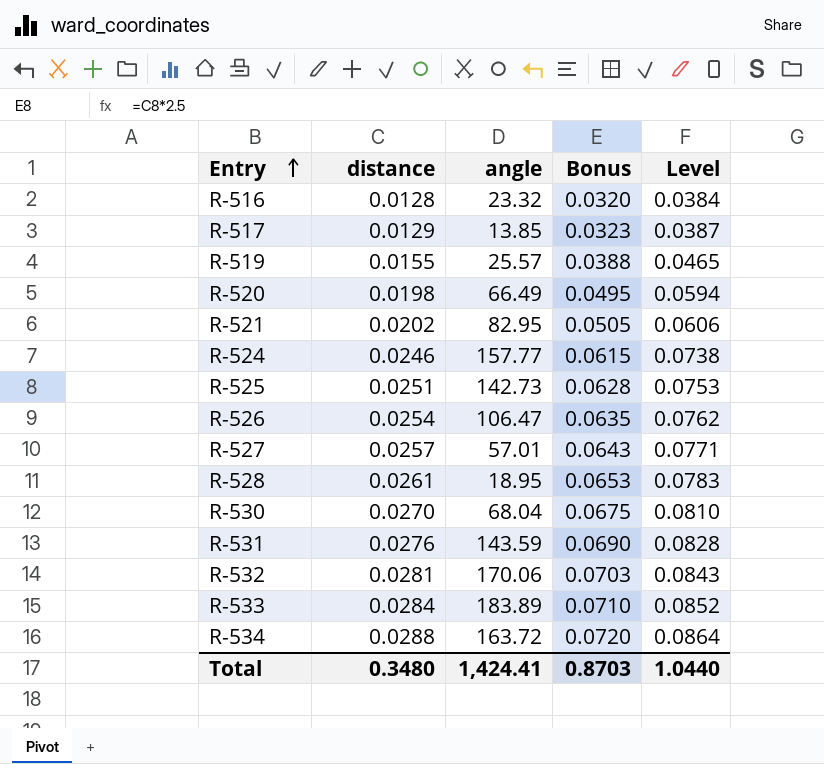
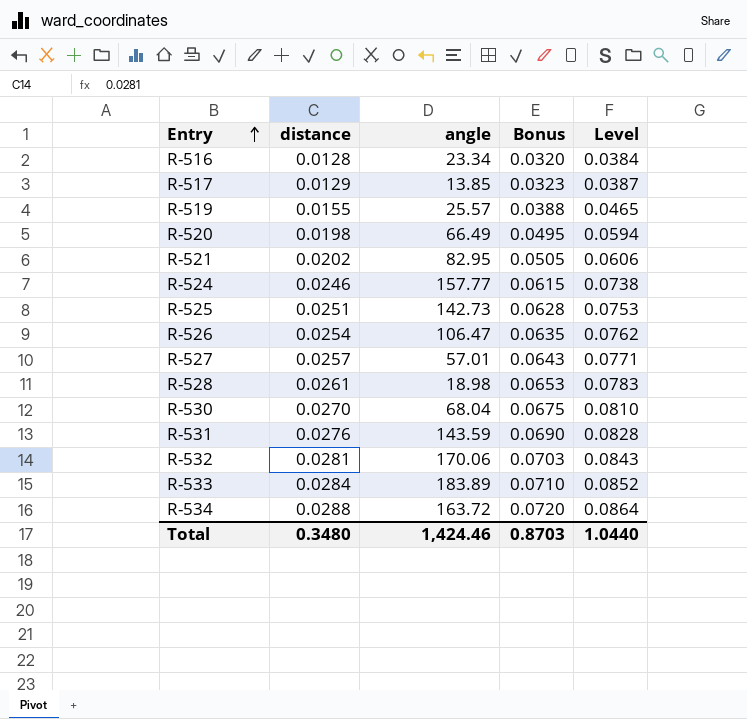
R-516 | angle: 23.32 -> 23.34
R-528 | angle: 18.95 -> 18.98
Total | angle: 1,424.41 -> 1,424.46

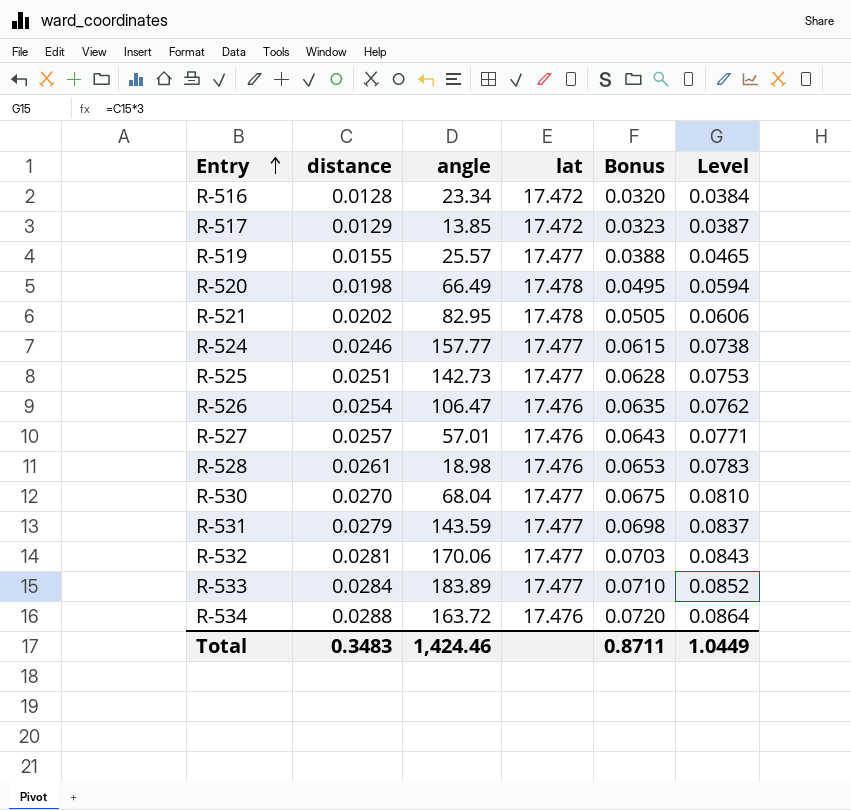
column lat | position: none -> 4
R-531 | distance: 0.0276 -> 0.0279
R-531 | Bonus: 0.0690 -> 0.0698
R-531 | Level: 0.0828 -> 0.0837
Total | distance: 0.3480 -> 0.3483
Total | Bonus: 0.8703 -> 0.8711
Total | Level: 1.0440 -> 1.0449

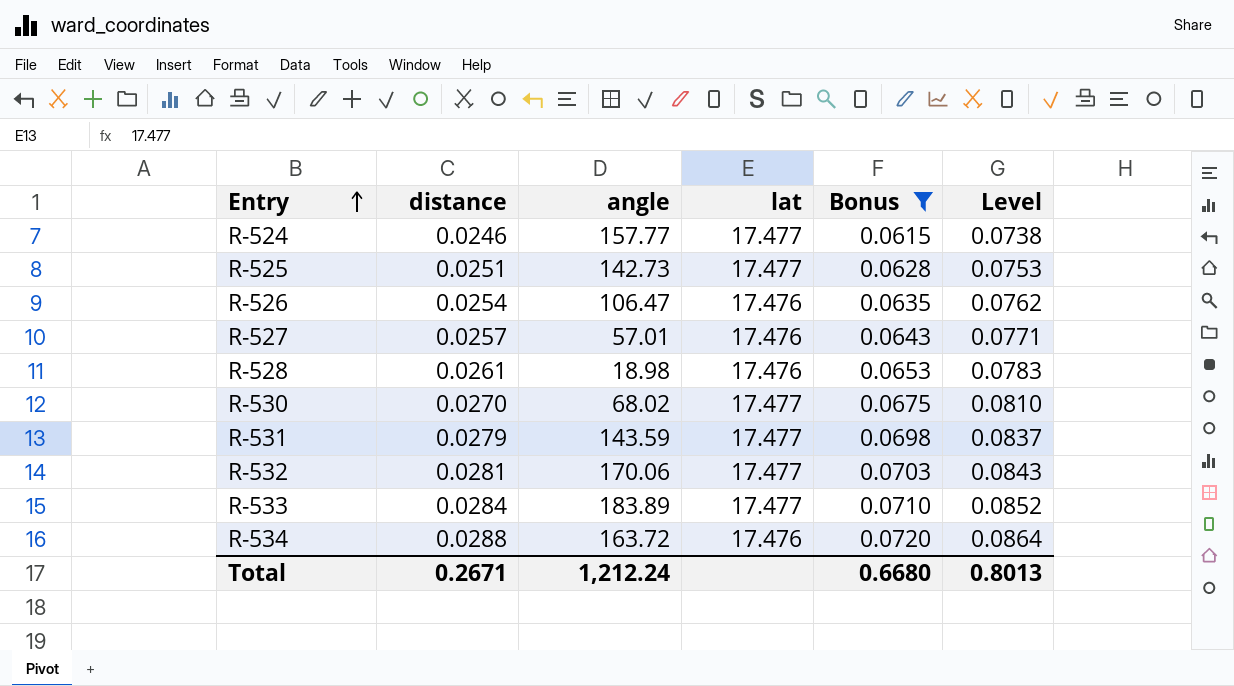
filter: none -> Bonus >= 0.0615
R-530 | angle: 68.04 -> 68.02
Total | distance: 0.3483 -> 0.2671
Total | angle: 1,424.46 -> 1,212.24
Total | Bonus: 0.8711 -> 0.6680
Total | Level: 1.0449 -> 0.8013

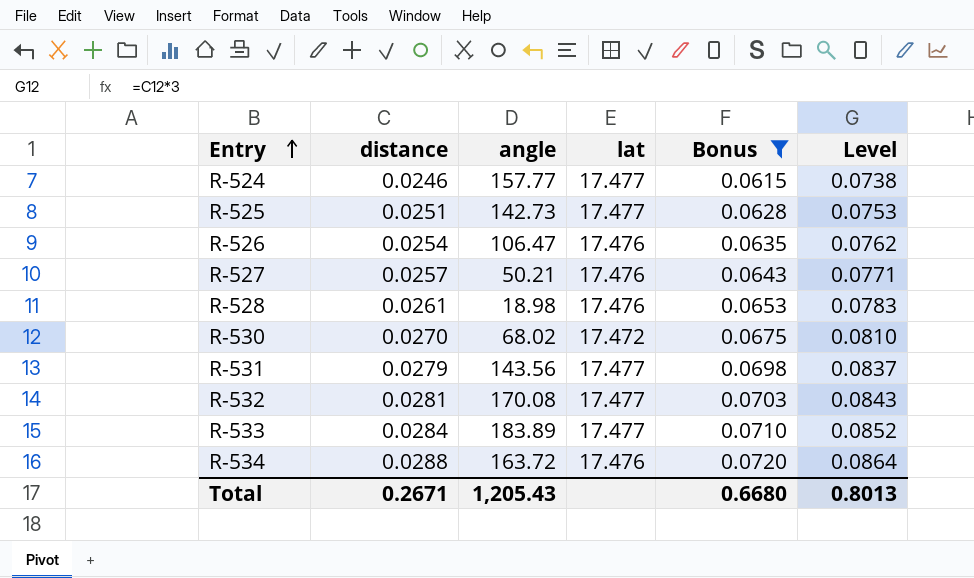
R-527 | angle: 57.01 -> 50.21
R-530 | lat: 17.477 -> 17.472
R-531 | angle: 143.59 -> 143.56
R-532 | angle: 170.06 -> 170.08
Total | angle: 1,212.24 -> 1,205.43

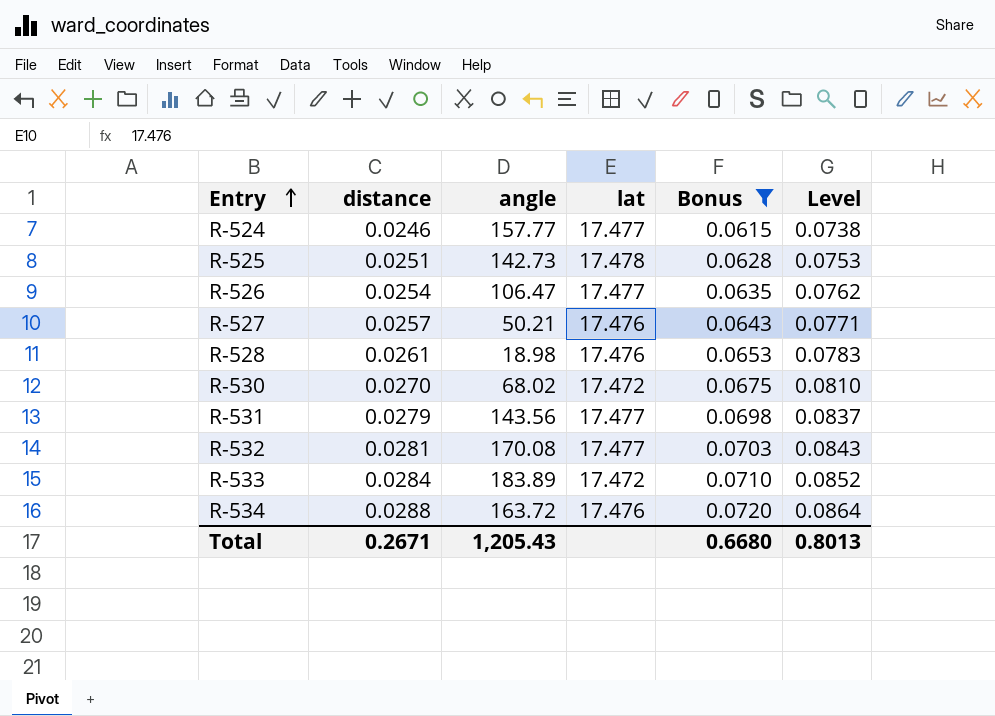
R-525 | lat: 17.477 -> 17.478
R-526 | lat: 17.476 -> 17.477
R-533 | lat: 17.477 -> 17.472

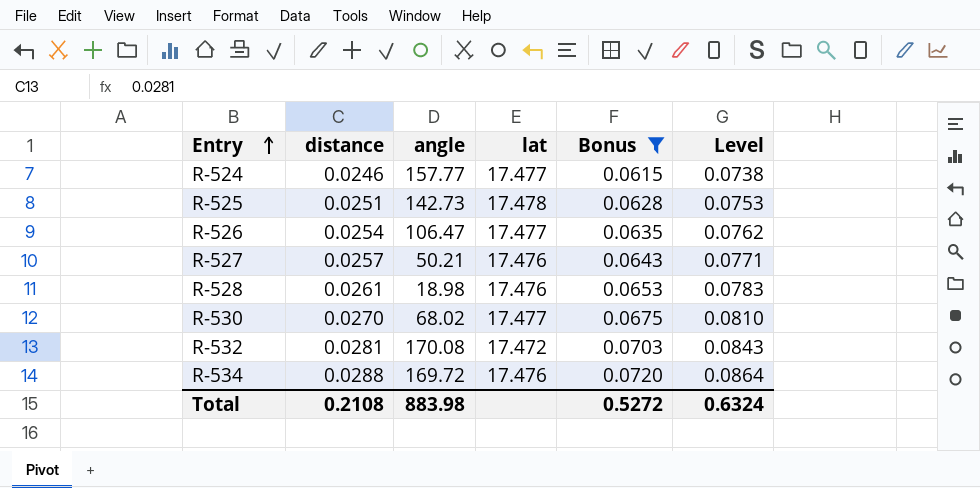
row R-531: 0.0279 | 143.56 | 17.477 | 0.0698 | 0.0837 -> none
row R-533: 0.0284 | 183.89 | 17.472 | 0.0710 | 0.0852 -> none
R-530 | lat: 17.472 -> 17.477
R-532 | lat: 17.477 -> 17.472
R-534 | angle: 163.72 -> 169.72
Total | distance: 0.2671 -> 0.2108
Total | angle: 1,205.43 -> 883.98
Total | Bonus: 0.6680 -> 0.5272
Total | Level: 0.8013 -> 0.6324

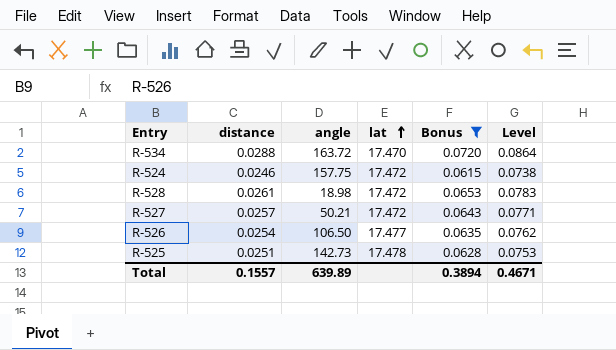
row order: Entry ascending -> lat ascending
row R-530: 0.0270 | 68.02 | 17.477 | 0.0675 | 0.0810 -> none
row R-532: 0.0281 | 170.08 | 17.472 | 0.0703 | 0.0843 -> none
R-534 | angle: 169.72 -> 163.72
R-534 | lat: 17.476 -> 17.470
R-524 | angle: 157.77 -> 157.75
R-524 | lat: 17.477 -> 17.472
R-528 | lat: 17.476 -> 17.472
R-527 | lat: 17.476 -> 17.472
R-526 | angle: 106.47 -> 106.50
Total | distance: 0.2108 -> 0.1557
Total | angle: 883.98 -> 639.89
Total | Bonus: 0.5272 -> 0.3894
Total | Level: 0.6324 -> 0.4671

